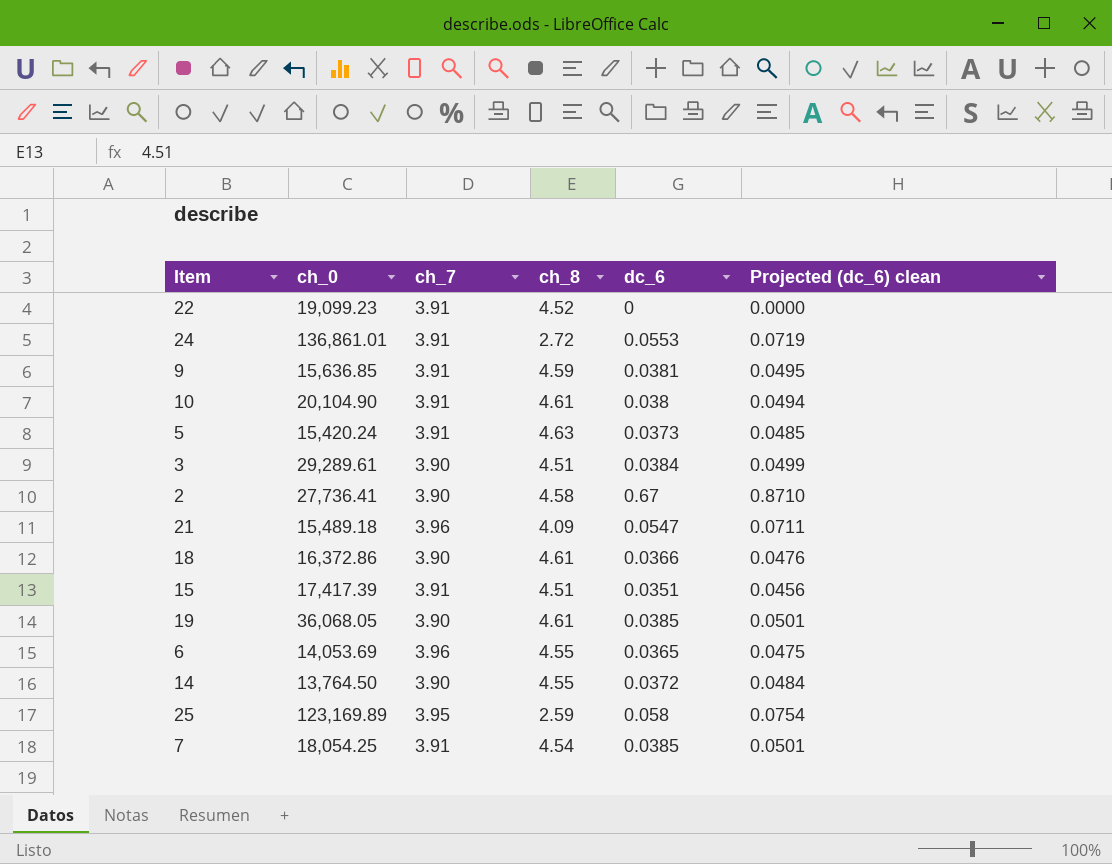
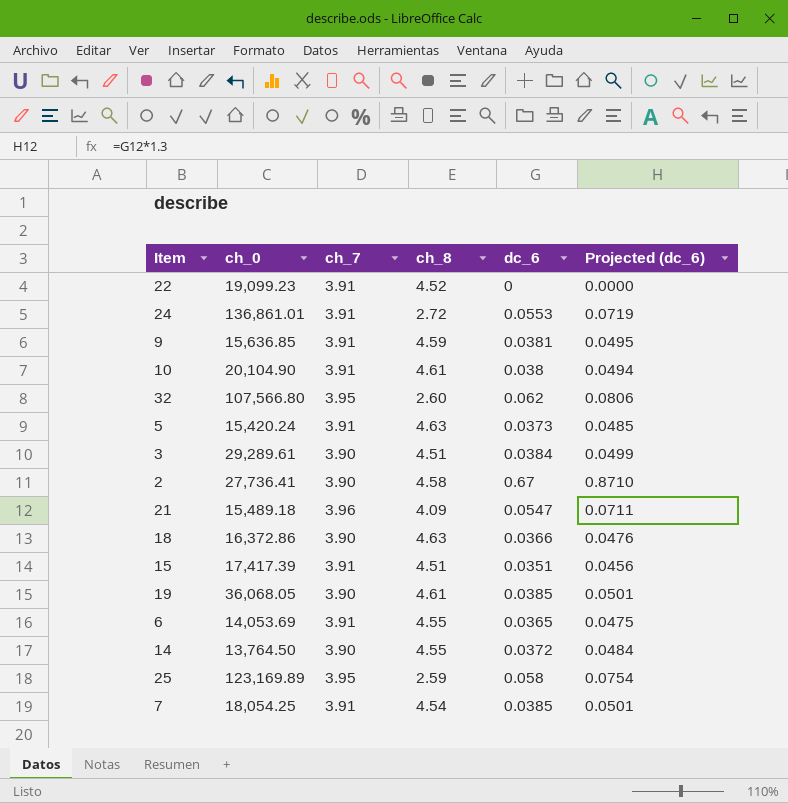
column name: Projected (dc_6) clean -> Projected (dc_6)
row 32: none -> 107,566.80 | 3.95 | 2.60 | 0.062 | 0.0806
18 | ch_8: 4.61 -> 4.63
6 | ch_7: 3.96 -> 3.91

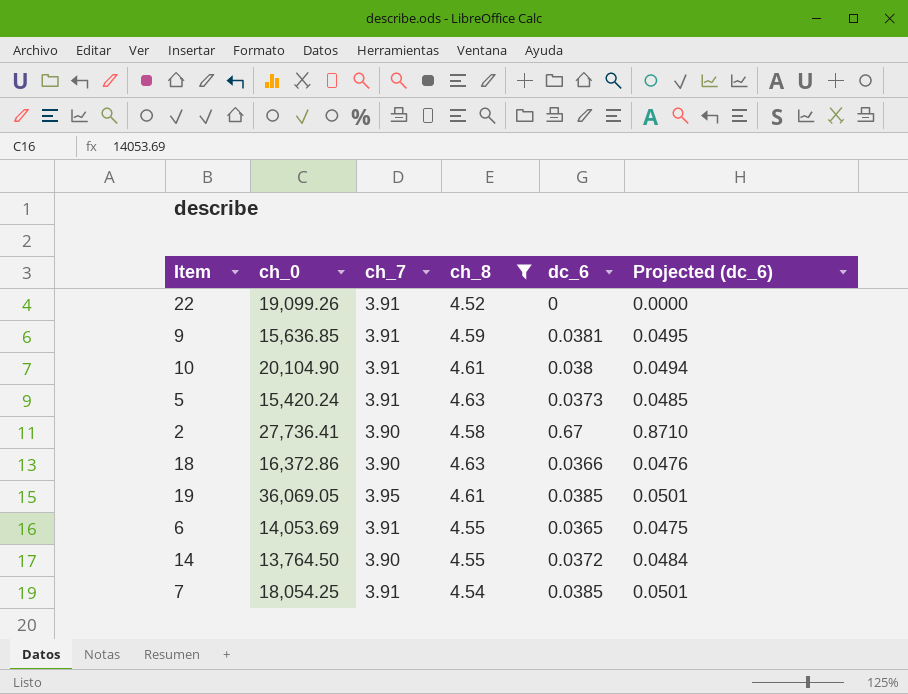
filter: none -> ch_8 >= 4.52
22 | ch_0: 19,099.23 -> 19,099.26
19 | ch_0: 36,068.05 -> 36,069.05
19 | ch_7: 3.90 -> 3.95

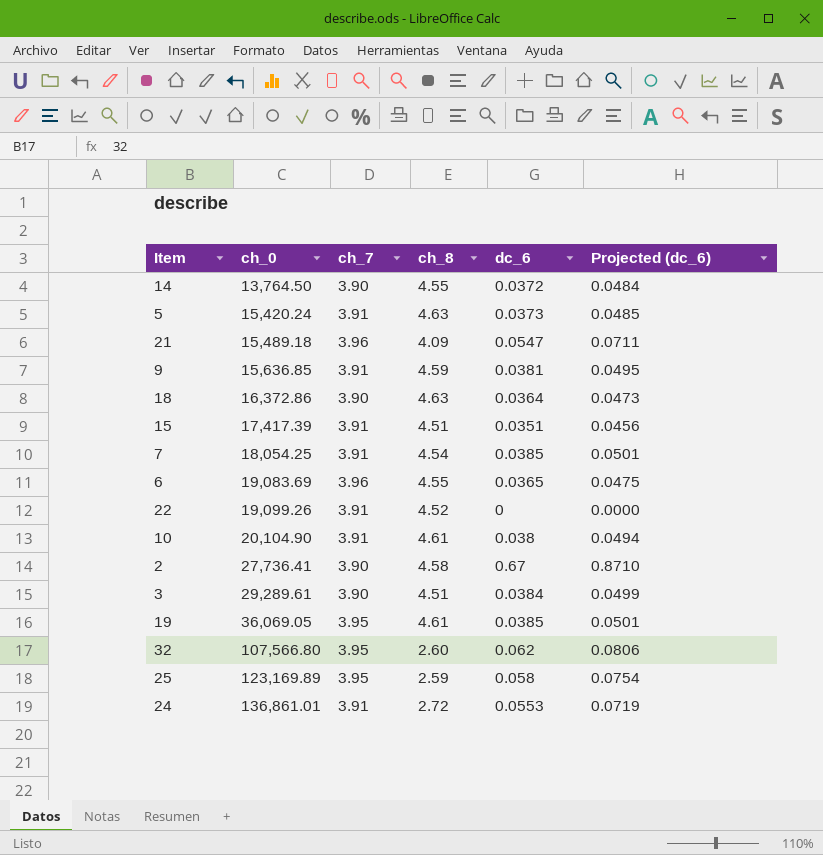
filter: ch_8 >= 4.52 -> none
row order: none -> ch_0 ascending
18 | dc_6: 0.0366 -> 0.0364
18 | Projected (dc_6): 0.0476 -> 0.0473
6 | ch_0: 14,053.69 -> 19,083.69
6 | ch_7: 3.91 -> 3.96

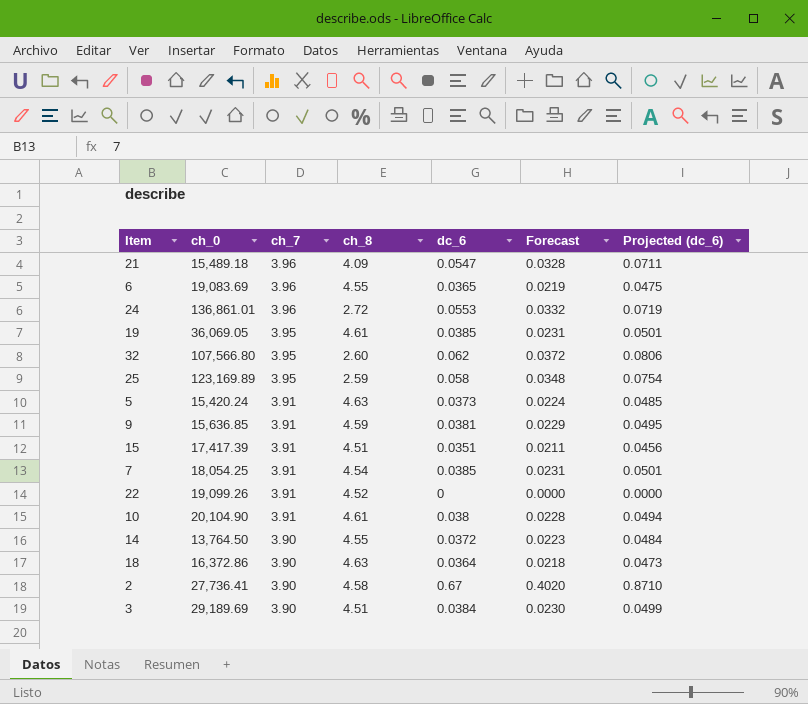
row order: ch_0 ascending -> ch_7 descending
column Forecast | formula: none -> [dc_6] * 0.6
24 | ch_7: 3.91 -> 3.96
3 | ch_0: 29,289.61 -> 29,189.69

